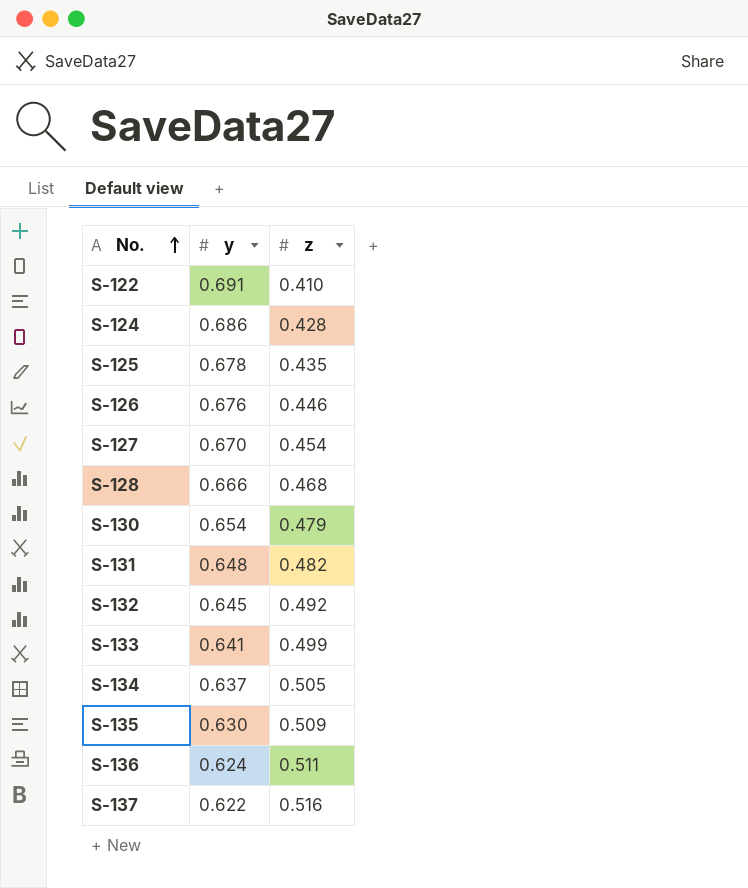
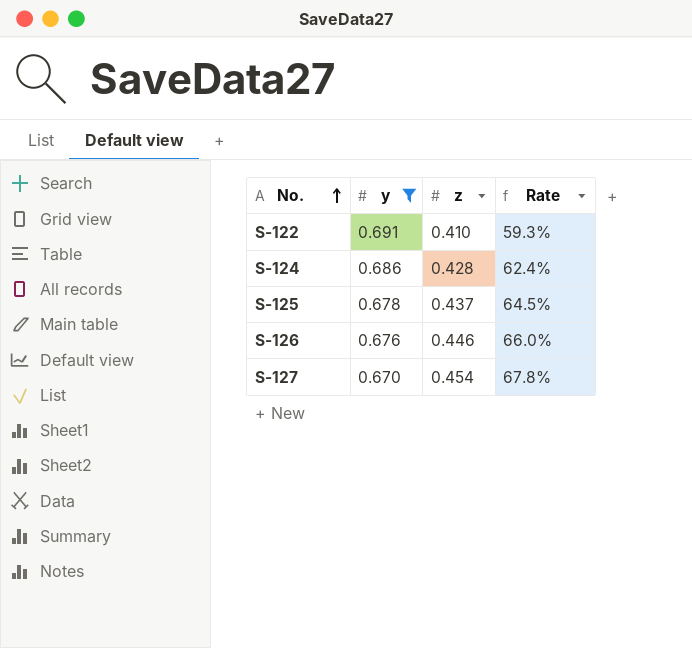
filter: none -> y >= 0.670
column Rate | formula: none -> [z] / [y]
S-125 | z: 0.435 -> 0.437

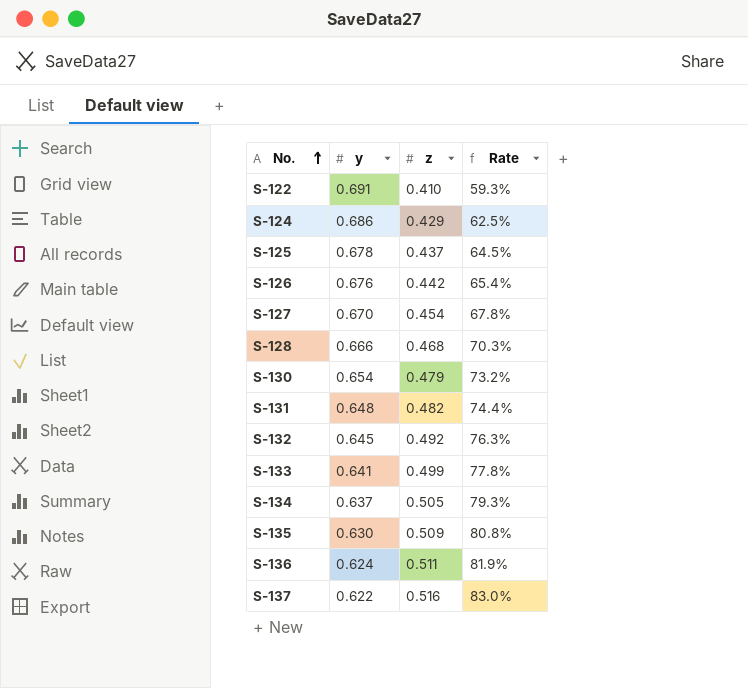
filter: y >= 0.670 -> none
S-124 | z: 0.428 -> 0.429
S-124 | Rate: 62.4% -> 62.5%
S-126 | z: 0.446 -> 0.442
S-126 | Rate: 66.0% -> 65.4%

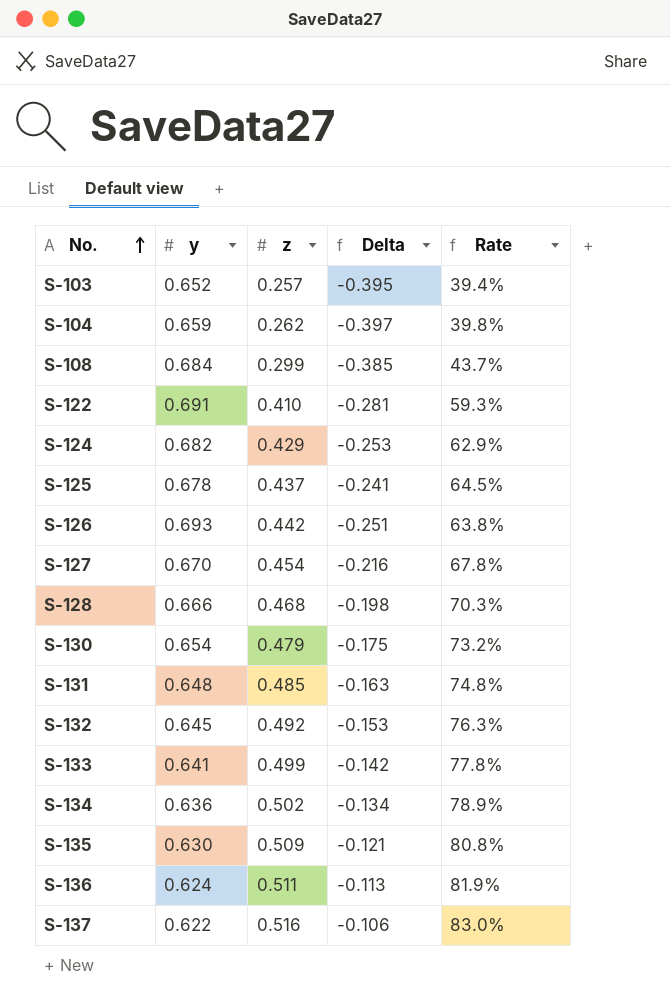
column Delta | formula: none -> [z] - [y]
row S-103: none -> 0.652 | 0.257 | -0.395 | 39.4%
row S-104: none -> 0.659 | 0.262 | -0.397 | 39.8%
row S-108: none -> 0.684 | 0.299 | -0.385 | 43.7%
S-124 | y: 0.686 -> 0.682
S-124 | Rate: 62.5% -> 62.9%
S-126 | y: 0.676 -> 0.693
S-126 | Rate: 65.4% -> 63.8%
S-131 | z: 0.482 -> 0.485
S-131 | Rate: 74.4% -> 74.8%
S-134 | y: 0.637 -> 0.636
S-134 | z: 0.505 -> 0.502
S-134 | Rate: 79.3% -> 78.9%

